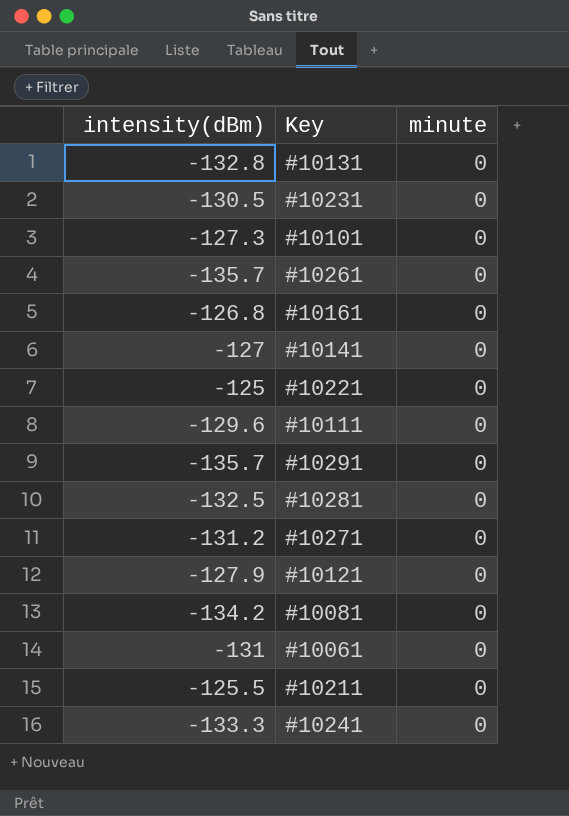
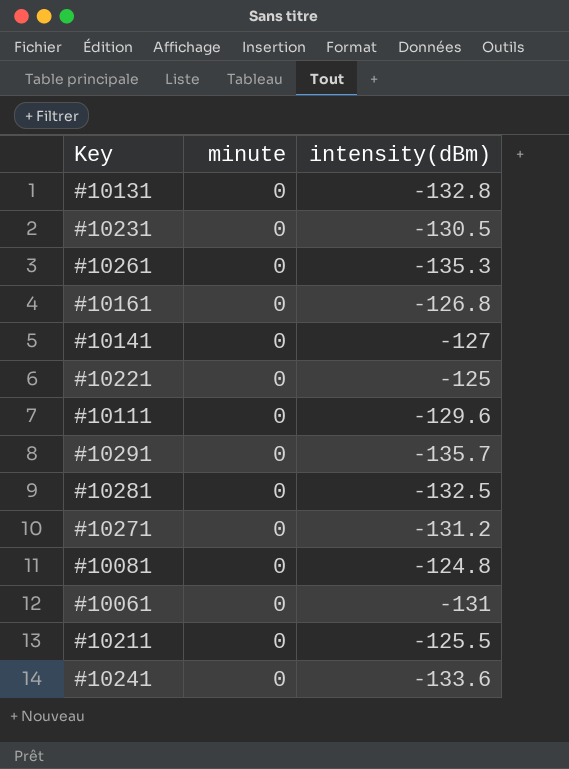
column intensity(dBm) | position: 1 -> 3
row #10101: -127.3 | 0 -> none
row #10121: -127.9 | 0 -> none
#10261 | intensity(dBm): -135.7 -> -135.3
#10081 | intensity(dBm): -134.2 -> -124.8
#10241 | intensity(dBm): -133.3 -> -133.6

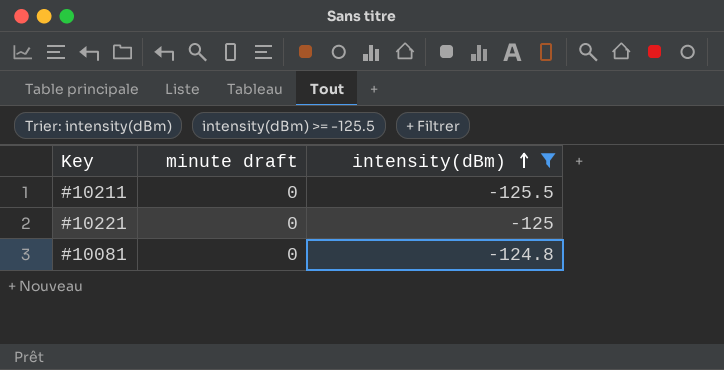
filter: none -> intensity(dBm) >= -125.5
row order: none -> intensity(dBm) ascending
column name: minute -> minute draft

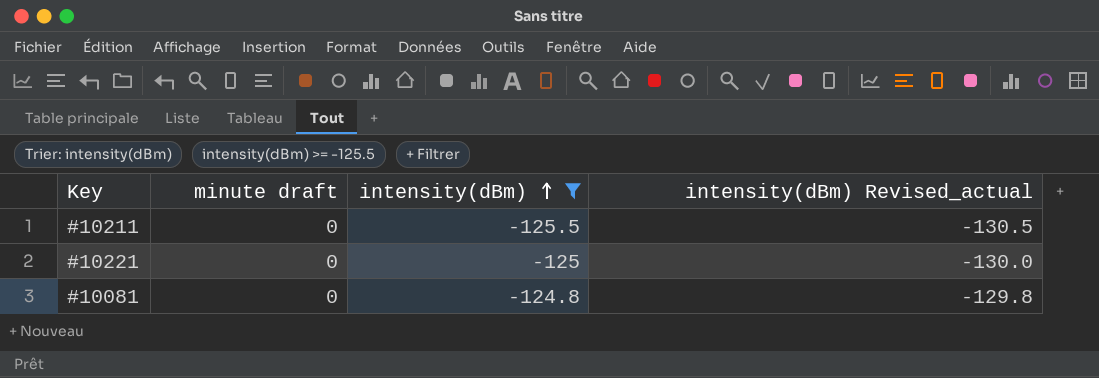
column intensity(dBm) Revised_actual | formula: none -> [intensity(dBm)] - 5

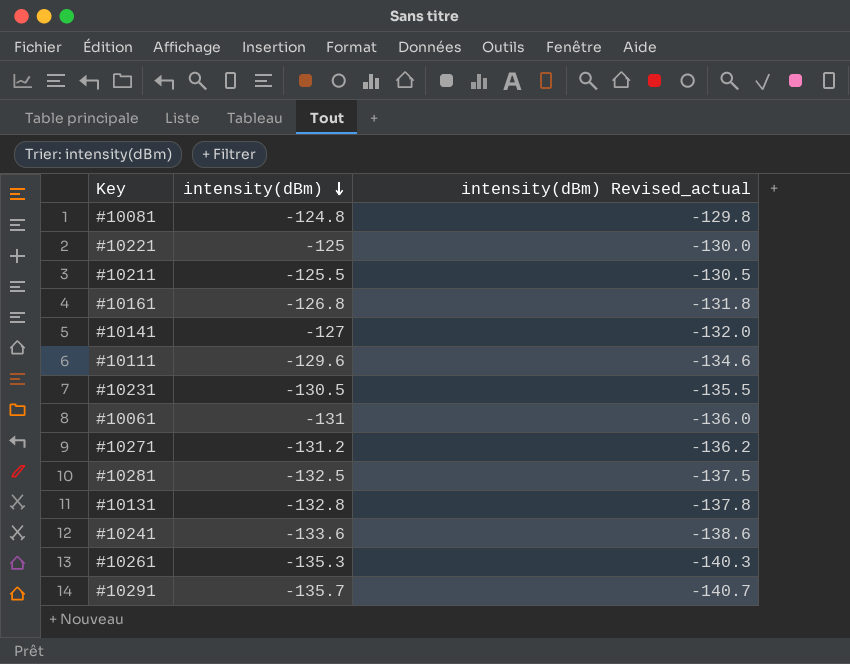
filter: intensity(dBm) >= -125.5 -> none
row order: intensity(dBm) ascending -> intensity(dBm) descending
column minute draft | position: 2 -> none

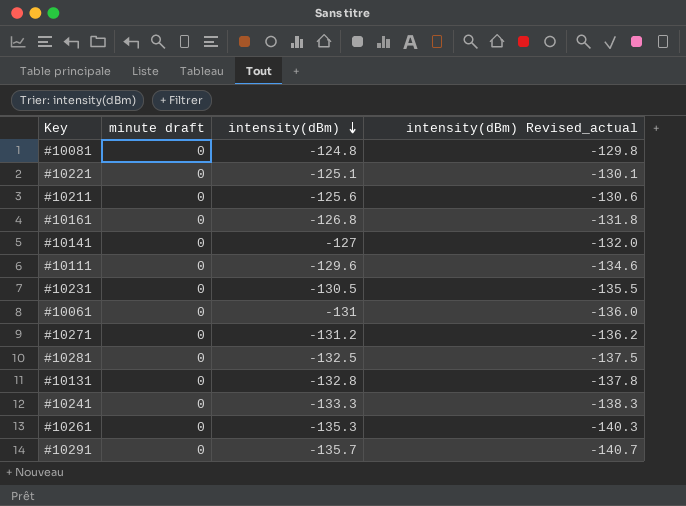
column minute draft | position: none -> 2
#10221 | intensity(dBm): -125 -> -125.1
#10221 | intensity(dBm) Revised_actual: -130.0 -> -130.1
#10211 | intensity(dBm): -125.5 -> -125.6
#10211 | intensity(dBm) Revised_actual: -130.5 -> -130.6
#10241 | intensity(dBm): -133.6 -> -133.3
#10241 | intensity(dBm) Revised_actual: -138.6 -> -138.3

